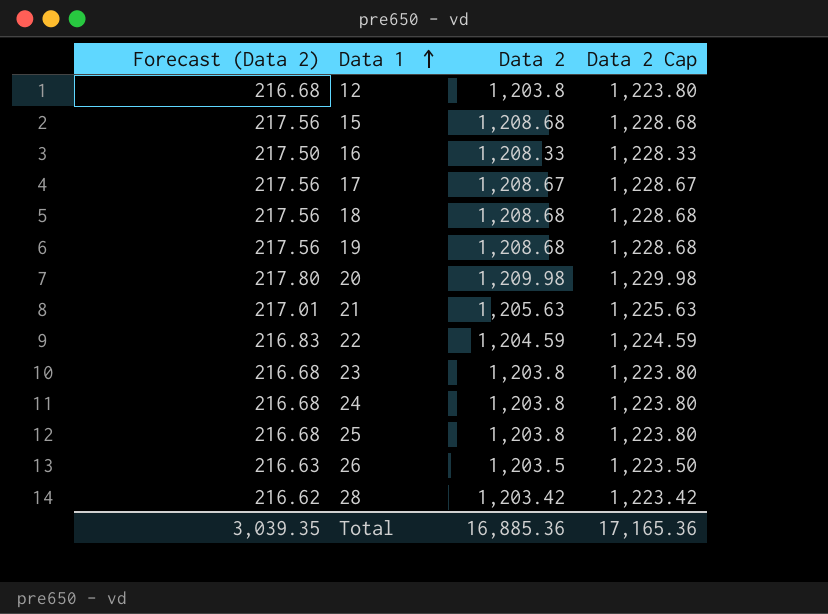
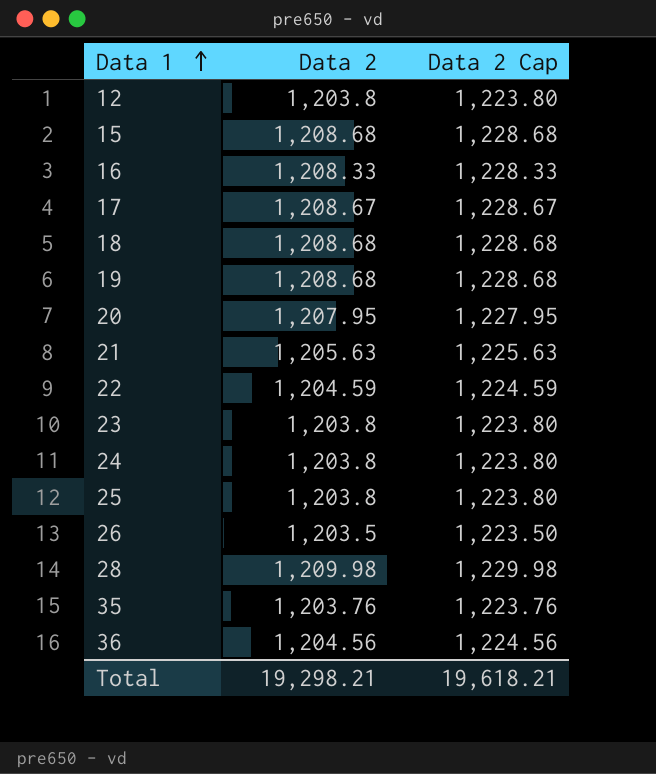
column Forecast (Data 2) | formula: [Data 2] * 0.18 -> none
20 | Data 2: 1,209.98 -> 1,207.95
20 | Data 2 Cap: 1,229.98 -> 1,227.95
28 | Data 2: 1,203.42 -> 1,209.98
28 | Data 2 Cap: 1,223.42 -> 1,229.98
row 35: none -> 1,203.76 | 1,223.76
row 36: none -> 1,204.56 | 1,224.56
Total | Data 2: 16,885.36 -> 19,298.21
Total | Data 2 Cap: 17,165.36 -> 19,618.21

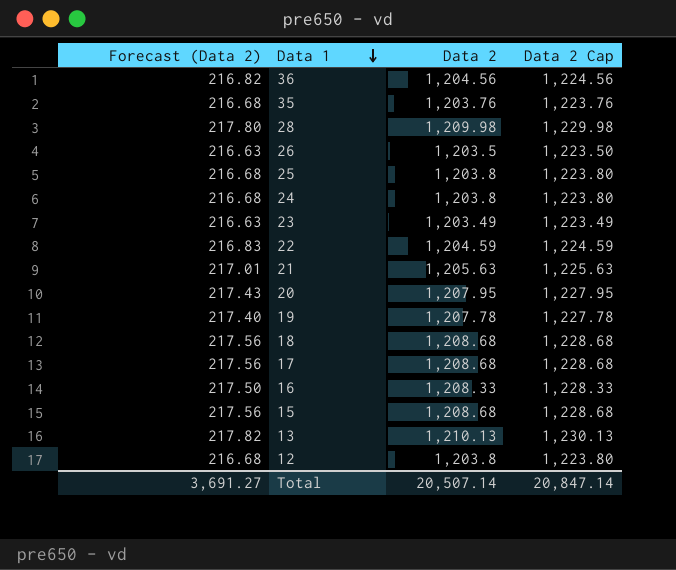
row order: Data 1 ascending -> Data 1 descending
column Forecast (Data 2) | formula: none -> [Data 2] * 0.18
23 | Data 2: 1,203.8 -> 1,203.49
23 | Data 2 Cap: 1,223.80 -> 1,223.49
19 | Data 2: 1,208.68 -> 1,207.78
19 | Data 2 Cap: 1,228.68 -> 1,227.78
17 | Data 2: 1,208.67 -> 1,208.68
17 | Data 2 Cap: 1,228.67 -> 1,228.68
row 13: none -> 217.82 | 1,210.13 | 1,230.13
Total | Data 2: 19,298.21 -> 20,507.14
Total | Data 2 Cap: 19,618.21 -> 20,847.14

